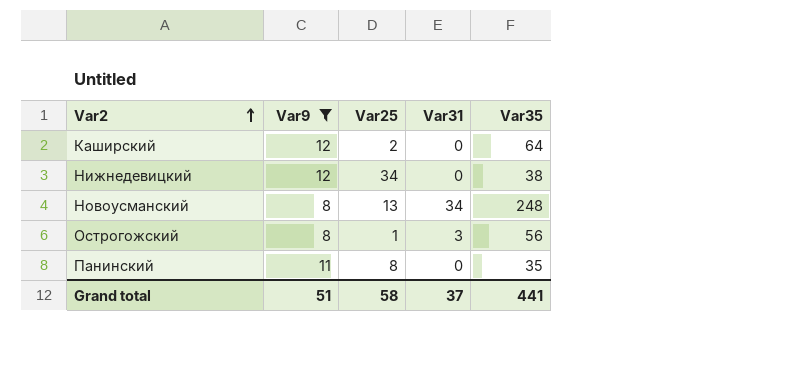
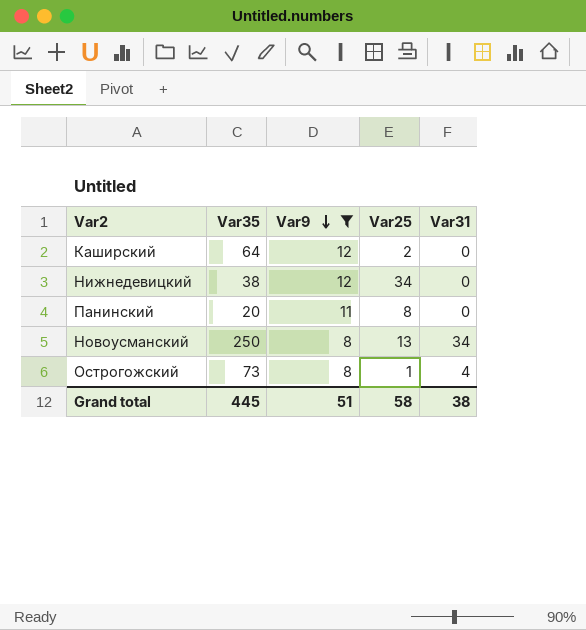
row order: Var2 ascending -> Var9 descending
column Var35 | position: 5 -> 2
Панинский | Var35: 35 -> 20
Новоусманский | Var35: 248 -> 250
Острогожский | Var35: 56 -> 73
Острогожский | Var31: 3 -> 4
Grand total | Var35: 441 -> 445
Grand total | Var31: 37 -> 38

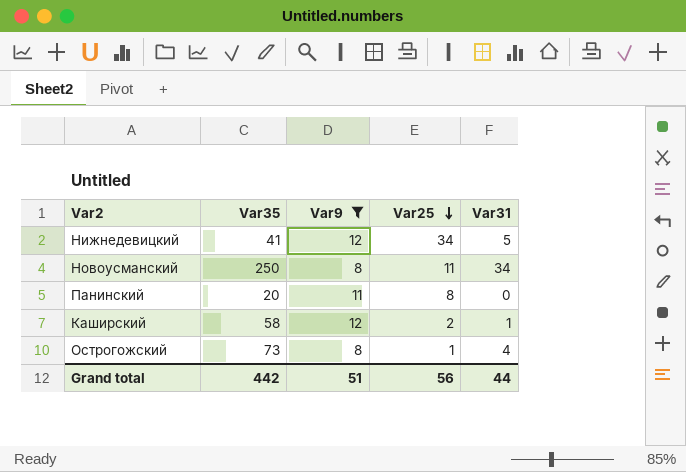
row order: Var9 descending -> Var25 descending
Нижнедевицкий | Var35: 38 -> 41
Нижнедевицкий | Var31: 0 -> 5
Новоусманский | Var25: 13 -> 11
Каширский | Var35: 64 -> 58
Каширский | Var31: 0 -> 1
Grand total | Var35: 445 -> 442
Grand total | Var25: 58 -> 56
Grand total | Var31: 38 -> 44

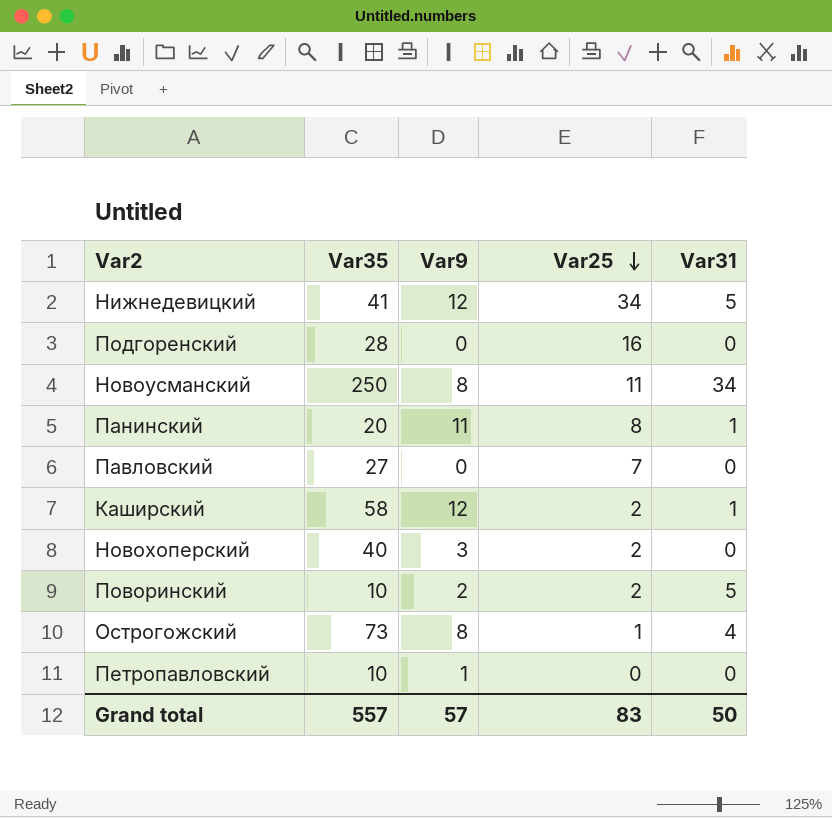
filter: Var9 >= 8 -> none
Панинский | Var31: 0 -> 1
Grand total | Var35: 442 -> 557
Grand total | Var9: 51 -> 57
Grand total | Var25: 56 -> 83
Grand total | Var31: 44 -> 50

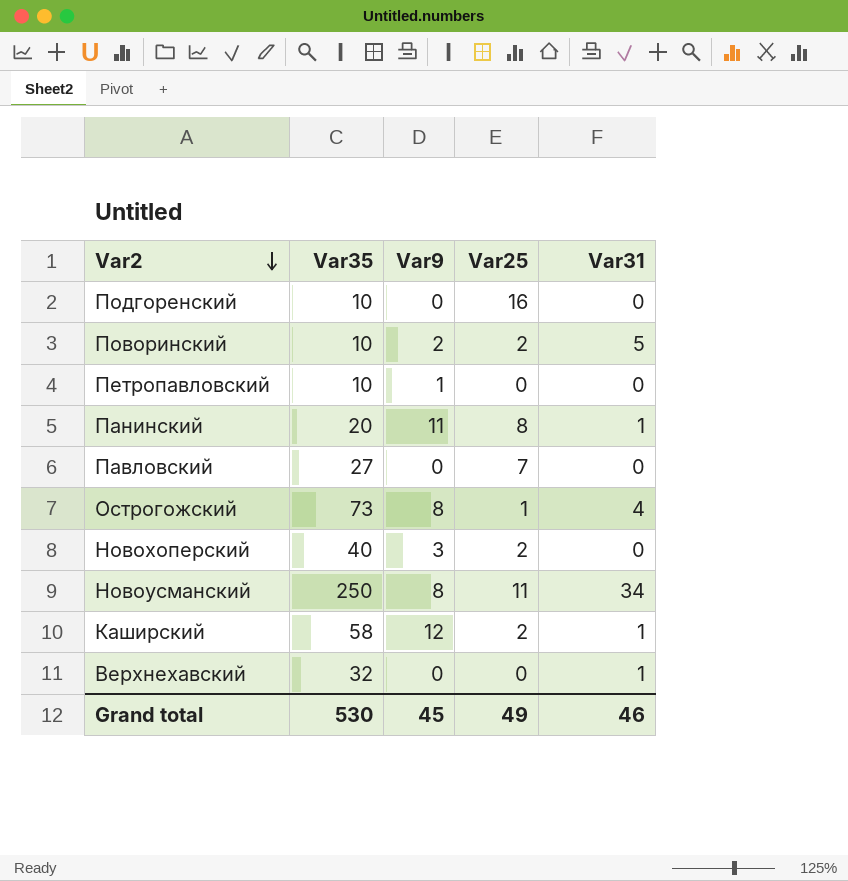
row order: Var25 descending -> Var2 descending
row Нижнедевицкий: 41 | 12 | 34 | 5 -> none
Подгоренский | Var35: 28 -> 10
row Верхнехавский: none -> 32 | 0 | 0 | 1
Grand total | Var35: 557 -> 530
Grand total | Var9: 57 -> 45
Grand total | Var25: 83 -> 49
Grand total | Var31: 50 -> 46

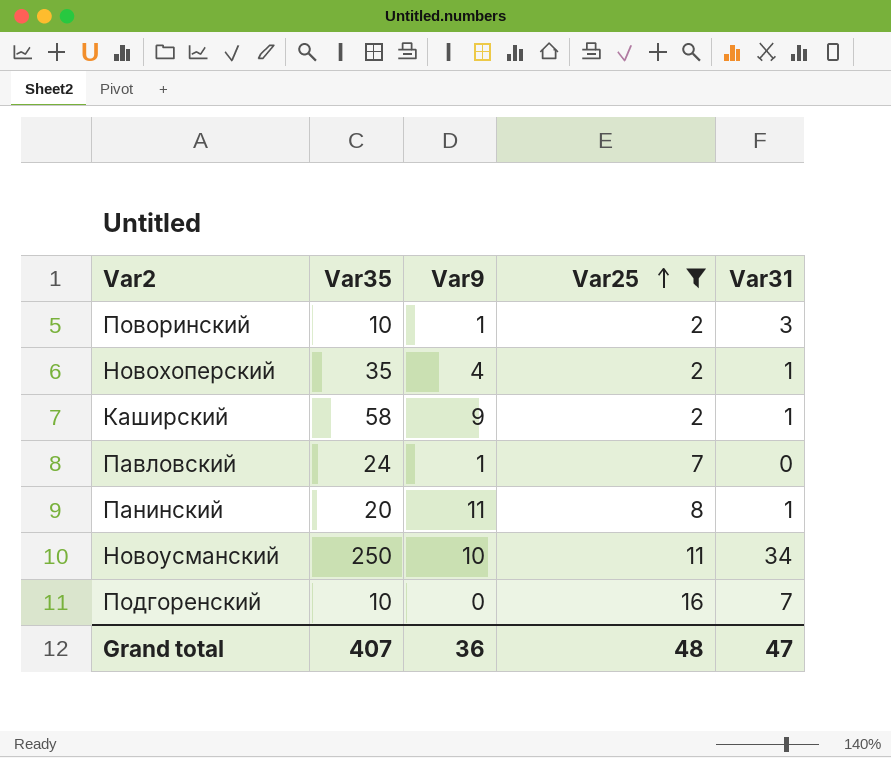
filter: none -> Var25 >= 2
row order: Var2 descending -> Var25 ascending
Поворинский | Var9: 2 -> 1
Поворинский | Var31: 5 -> 3
Новохоперский | Var35: 40 -> 35
Новохоперский | Var9: 3 -> 4
Новохоперский | Var31: 0 -> 1
Каширский | Var9: 12 -> 9
Павловский | Var35: 27 -> 24
Павловский | Var9: 0 -> 1
Новоусманский | Var9: 8 -> 10
Подгоренский | Var31: 0 -> 7
Grand total | Var35: 530 -> 407
Grand total | Var9: 45 -> 36
Grand total | Var25: 49 -> 48
Grand total | Var31: 46 -> 47

